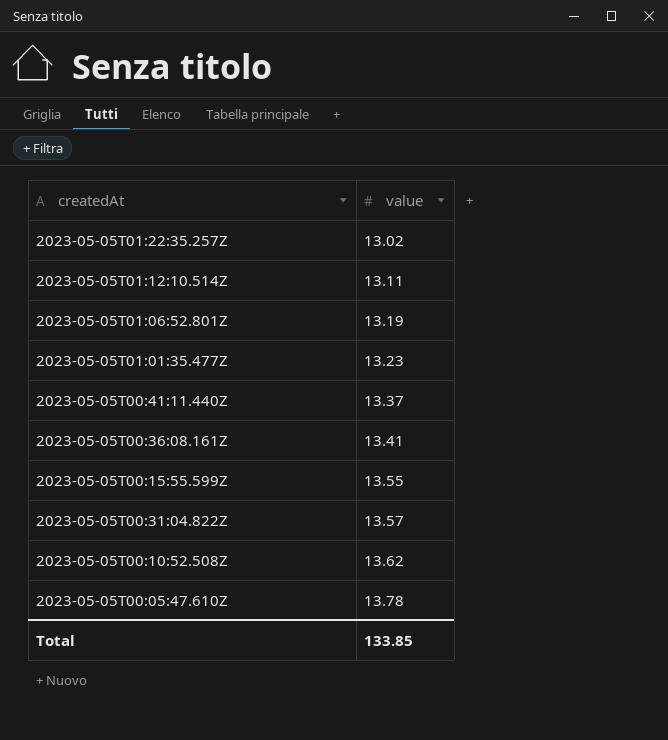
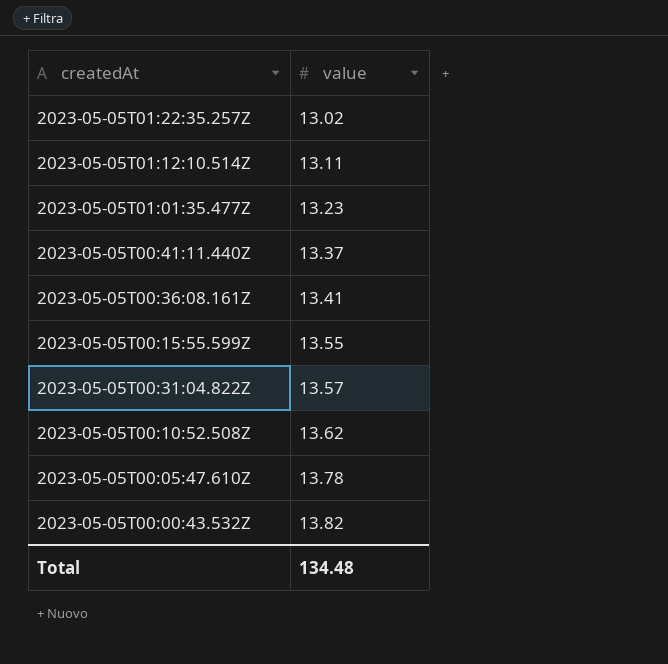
row 2023-05-05T01:06:52.801Z: 13.19 -> none
row 2023-05-05T00:00:43.532Z: none -> 13.82
Total | value: 133.85 -> 134.48

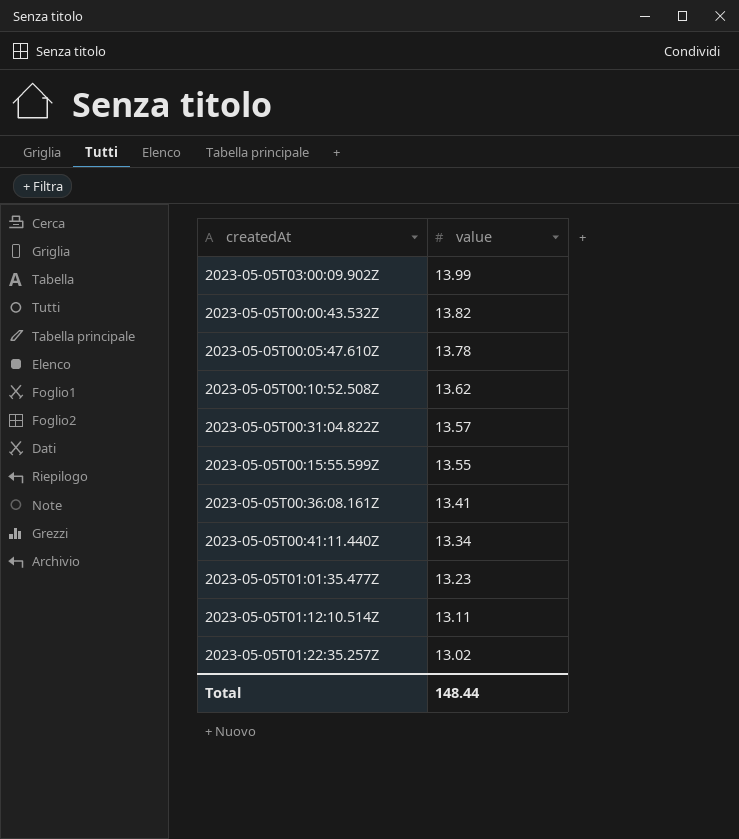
row order: value ascending -> value descending
row 2023-05-05T03:00:09.902Z: none -> 13.99
2023-05-05T00:41:11.440Z | value: 13.37 -> 13.34
Total | value: 134.48 -> 148.44

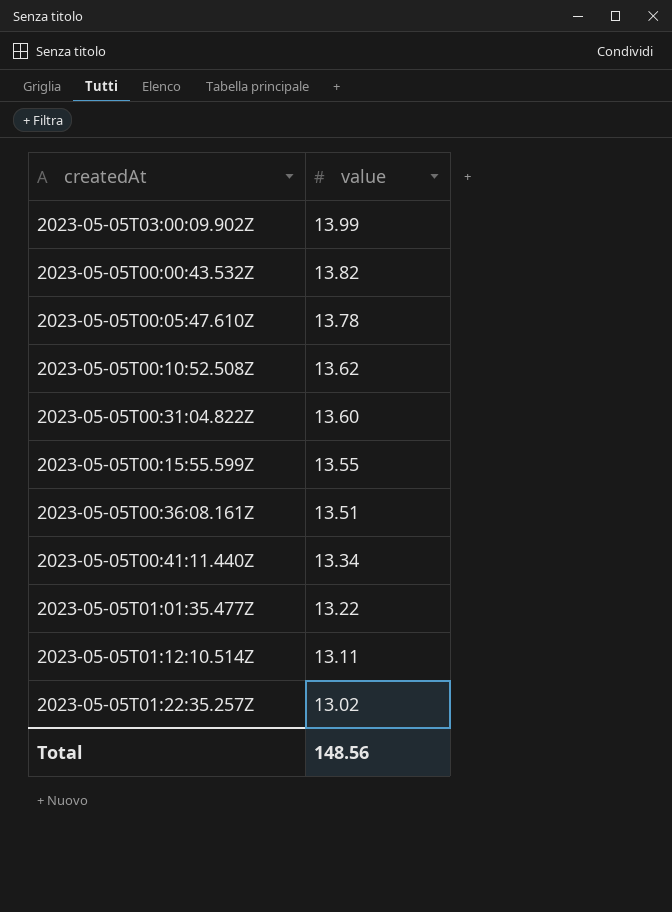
2023-05-05T00:31:04.822Z | value: 13.57 -> 13.60
2023-05-05T00:36:08.161Z | value: 13.41 -> 13.51
2023-05-05T01:01:35.477Z | value: 13.23 -> 13.22
Total | value: 148.44 -> 148.56

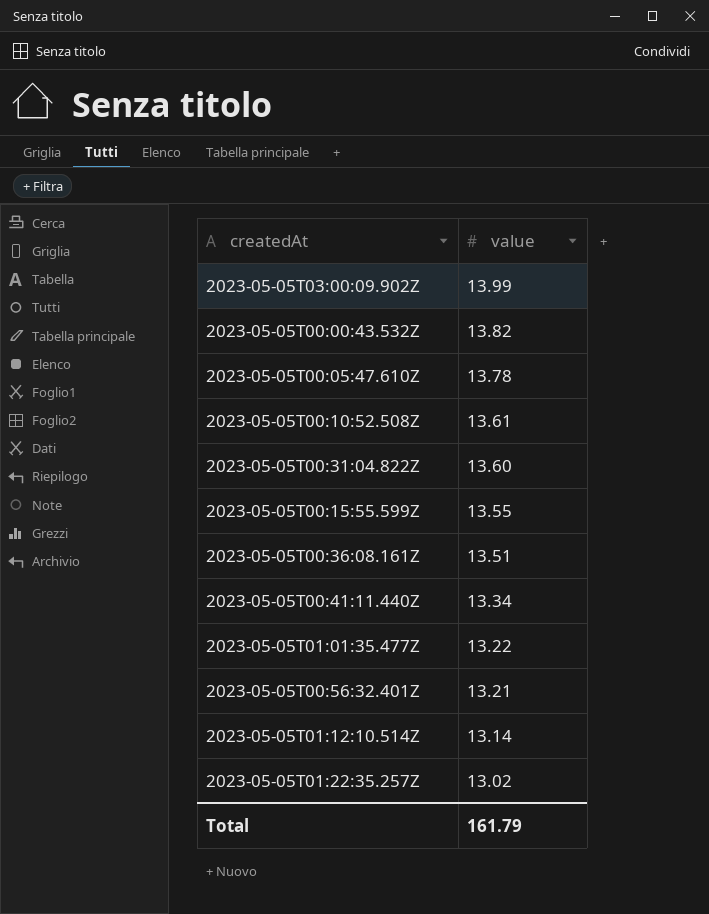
2023-05-05T00:10:52.508Z | value: 13.62 -> 13.61
row 2023-05-05T00:56:32.401Z: none -> 13.21
2023-05-05T01:12:10.514Z | value: 13.11 -> 13.14
Total | value: 148.56 -> 161.79

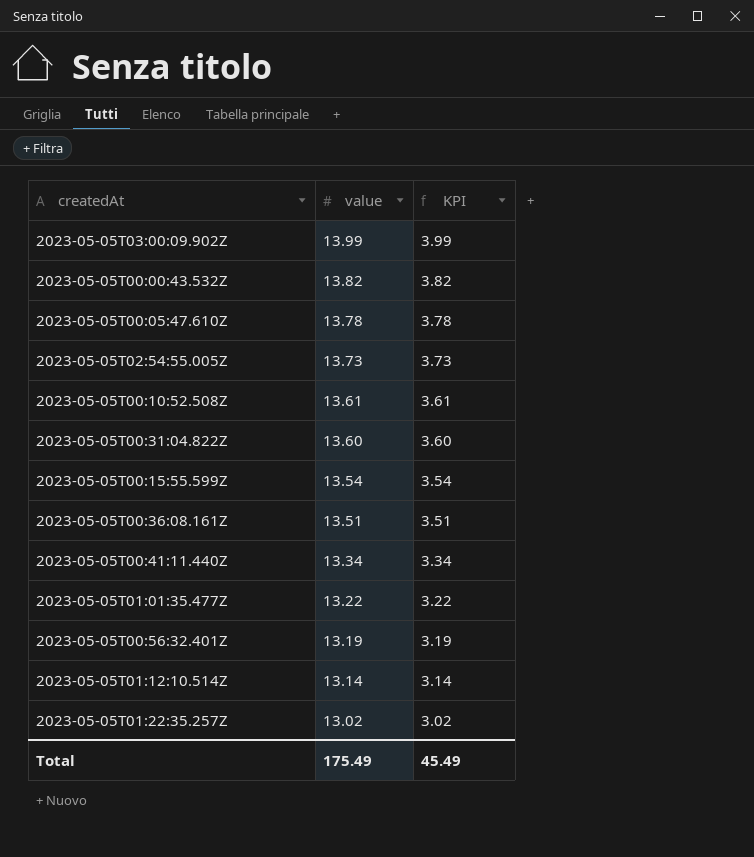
column KPI | formula: none -> [value] - 10
row 2023-05-05T02:54:55.005Z: none -> 13.73 | 3.73
2023-05-05T00:15:55.599Z | value: 13.55 -> 13.54
2023-05-05T00:56:32.401Z | value: 13.21 -> 13.19
Total | value: 161.79 -> 175.49

